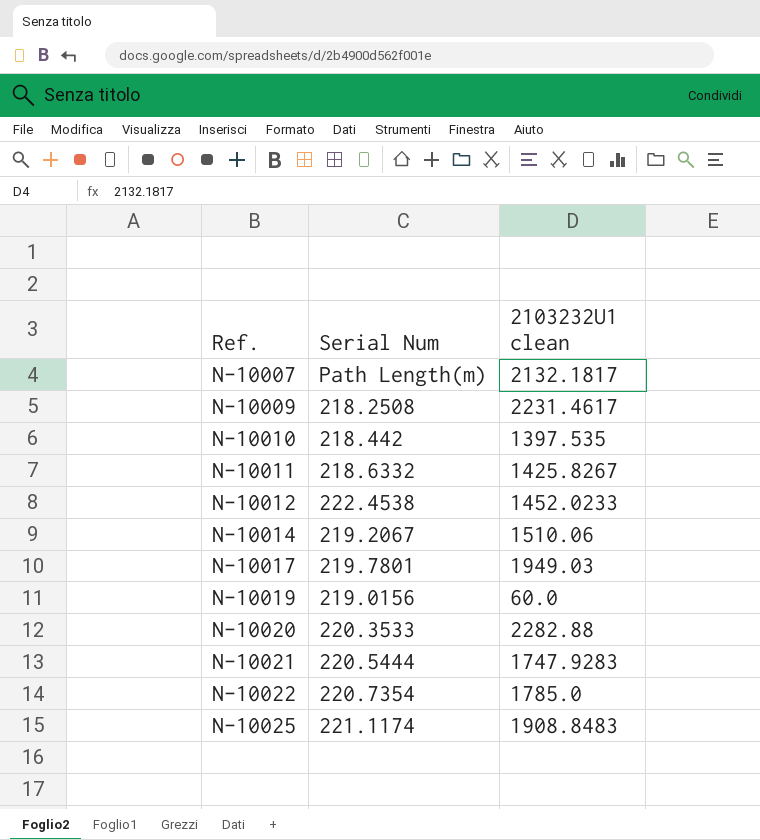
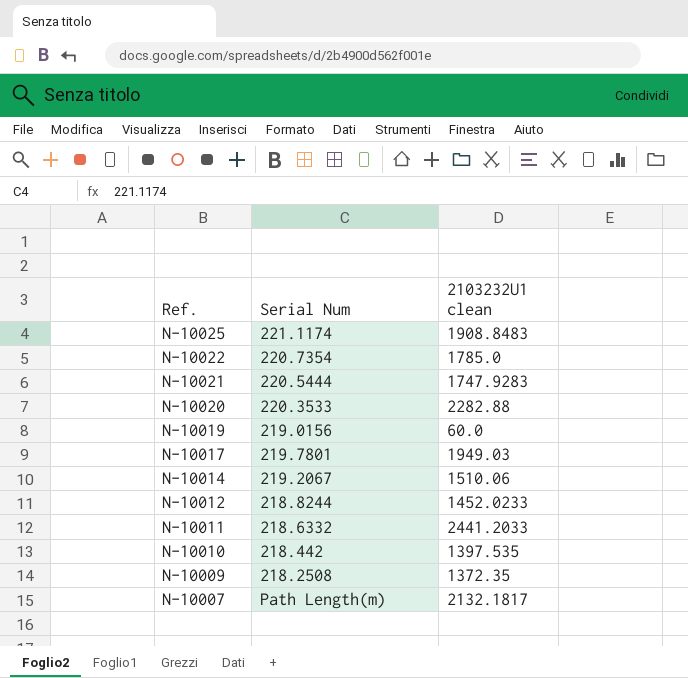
row order: Ref. ascending -> Ref. descending
N-10012 | Serial Num: 222.4538 -> 218.8244
N-10011 | 2103232U1 clean: 1425.8267 -> 2441.2033
N-10009 | 2103232U1 clean: 2231.4617 -> 1372.35

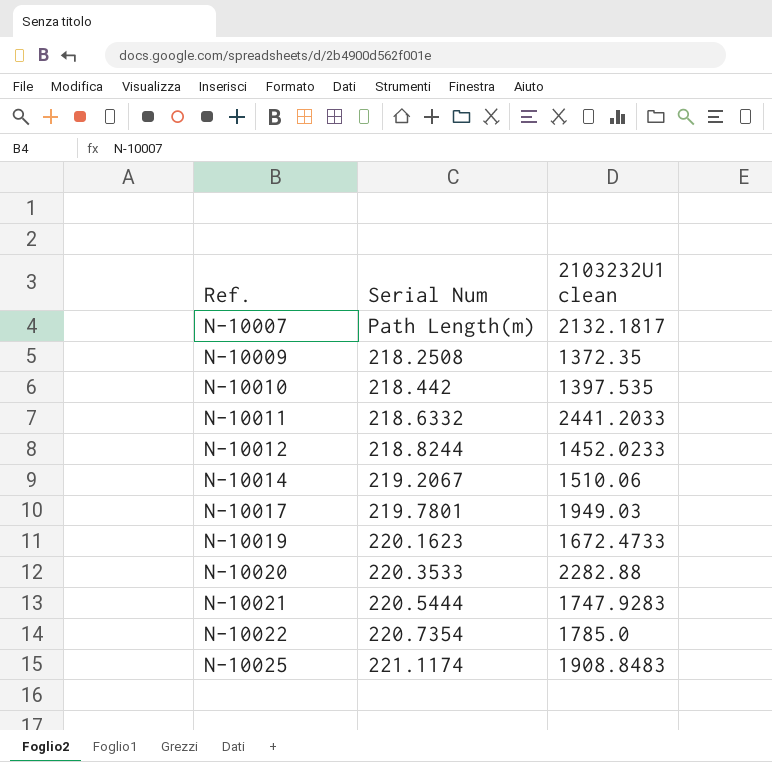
row order: Ref. descending -> Ref. ascending
N-10019 | Serial Num: 219.0156 -> 220.1623
N-10019 | 2103232U1 clean: 60.0 -> 1672.4733

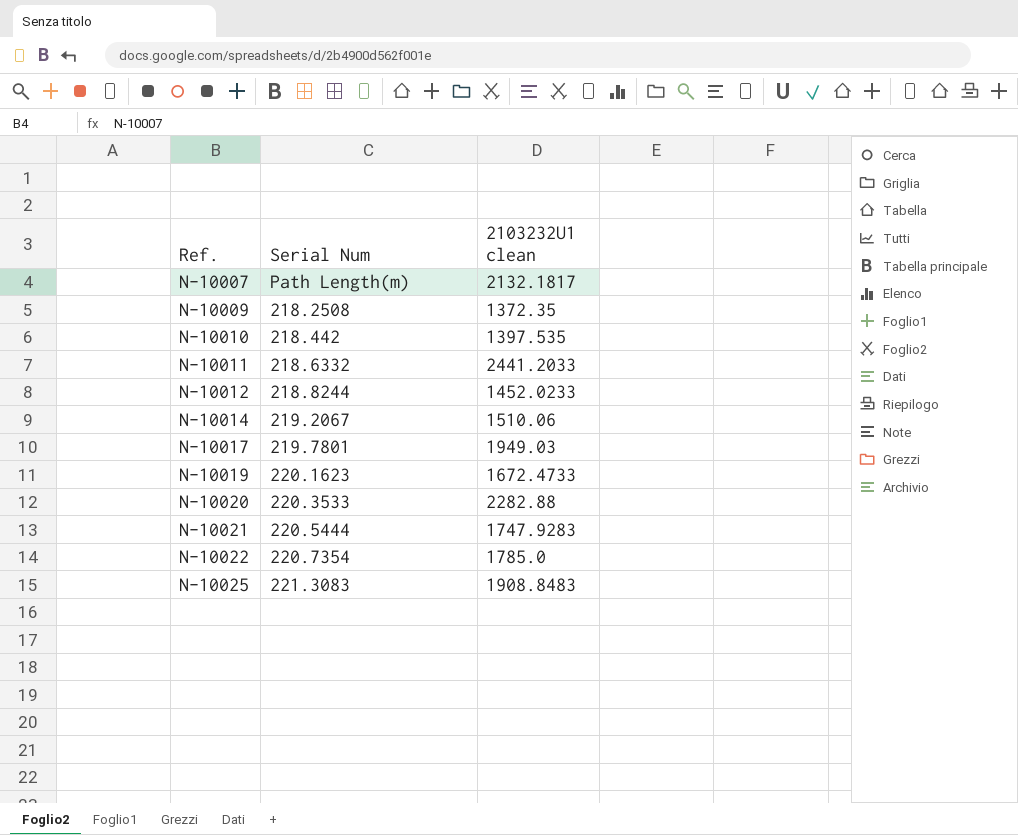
N-10025 | Serial Num: 221.1174 -> 221.3083

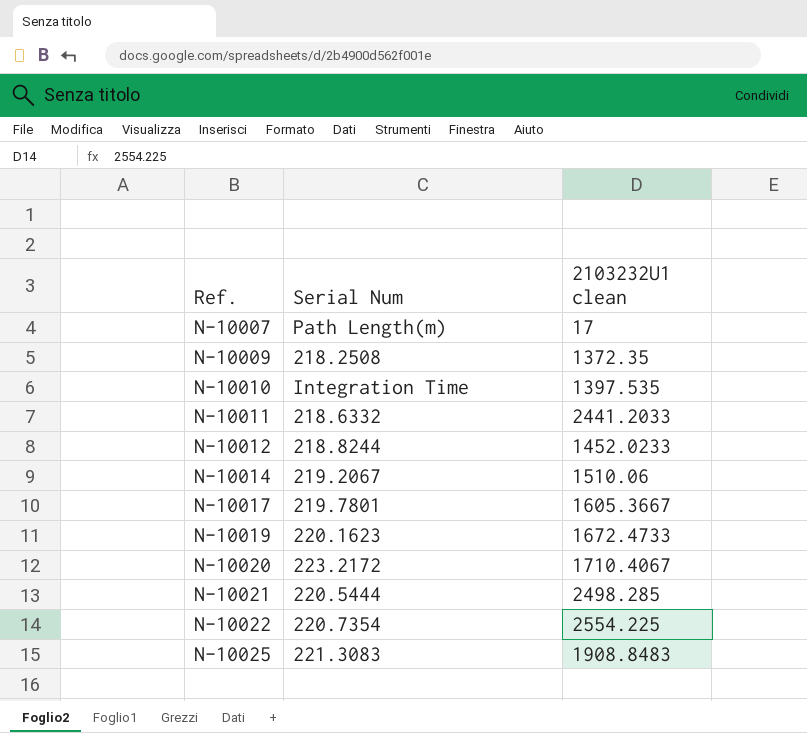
N-10007 | 2103232U1 clean: 2132.1817 -> 17
N-10010 | Serial Num: 218.442 -> Integration Time
N-10017 | 2103232U1 clean: 1949.03 -> 1605.3667
N-10020 | Serial Num: 220.3533 -> 223.2172
N-10020 | 2103232U1 clean: 2282.88 -> 1710.4067
N-10021 | 2103232U1 clean: 1747.9283 -> 2498.285
N-10022 | 2103232U1 clean: 1785.0 -> 2554.225

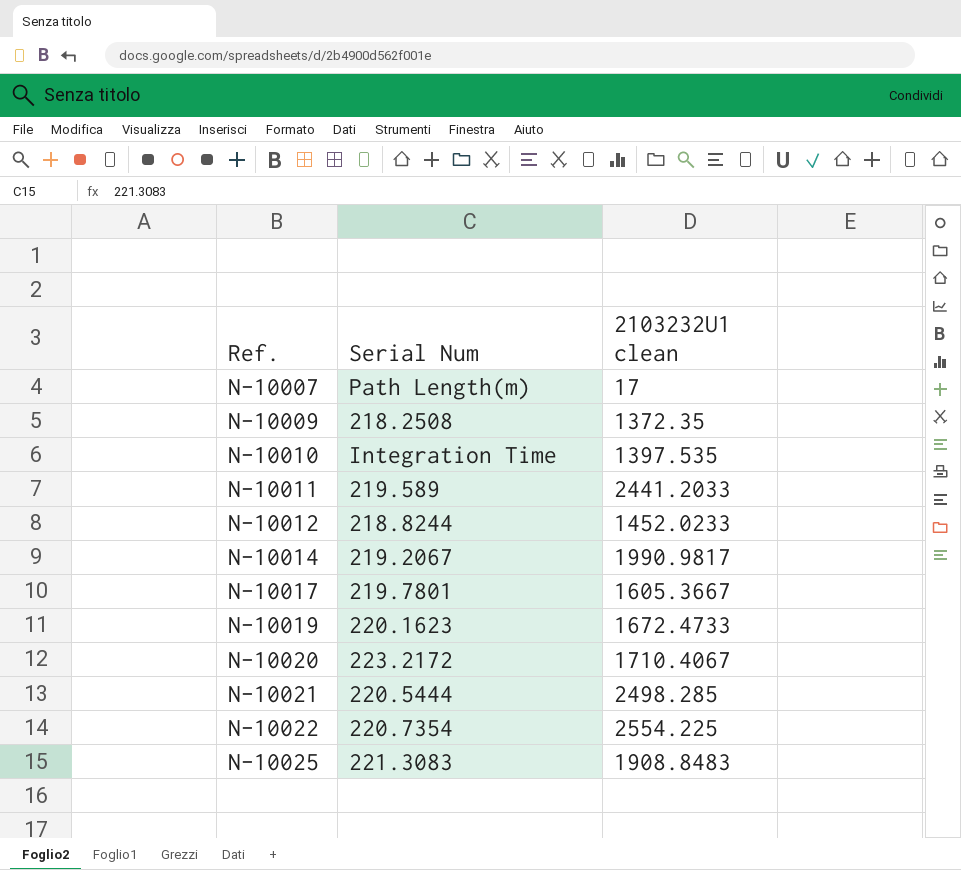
N-10011 | Serial Num: 218.6332 -> 219.589
N-10014 | 2103232U1 clean: 1510.06 -> 1990.9817

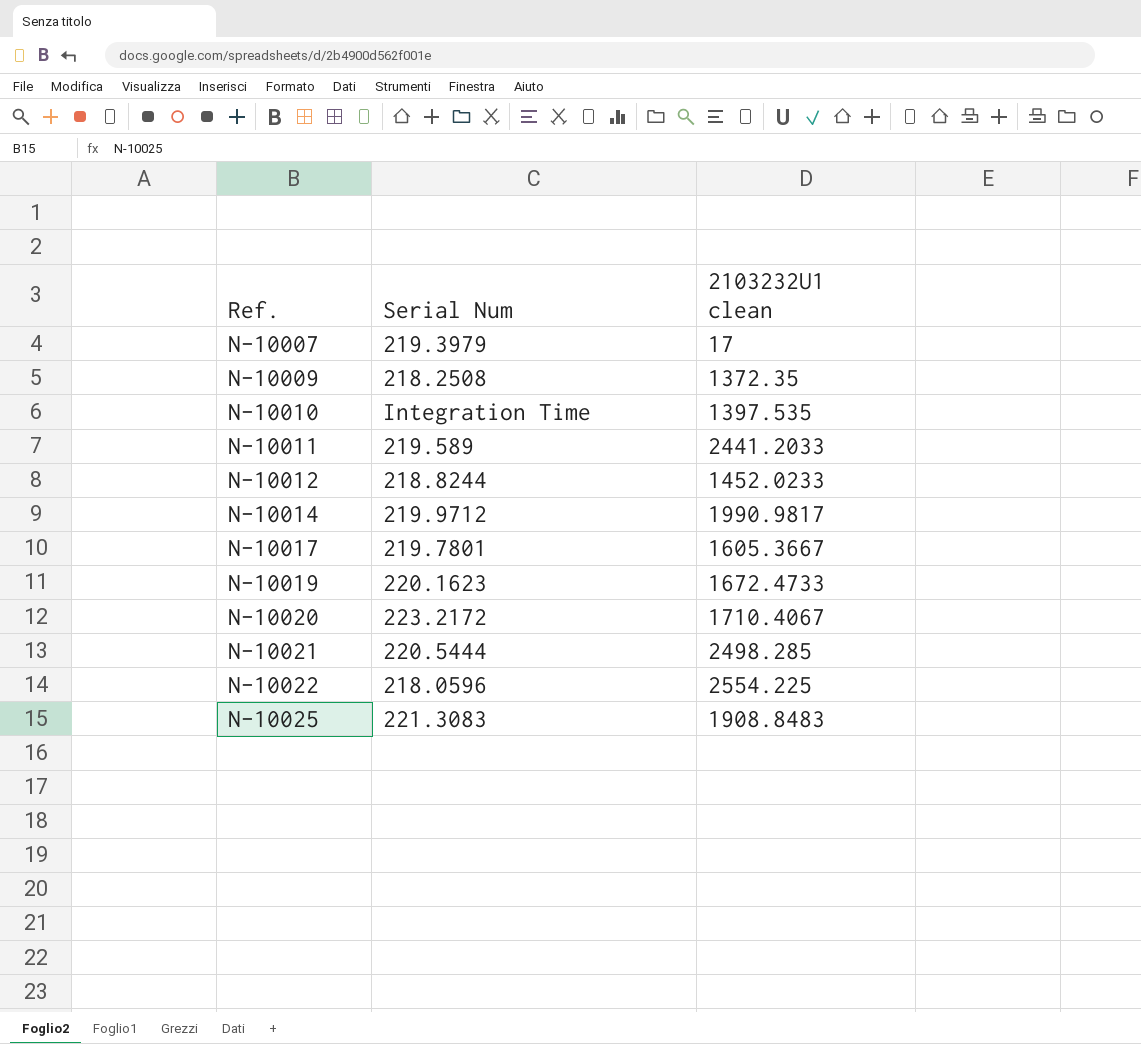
N-10007 | Serial Num: Path Length(m) -> 219.3979
N-10014 | Serial Num: 219.2067 -> 219.9712
N-10022 | Serial Num: 220.7354 -> 218.0596

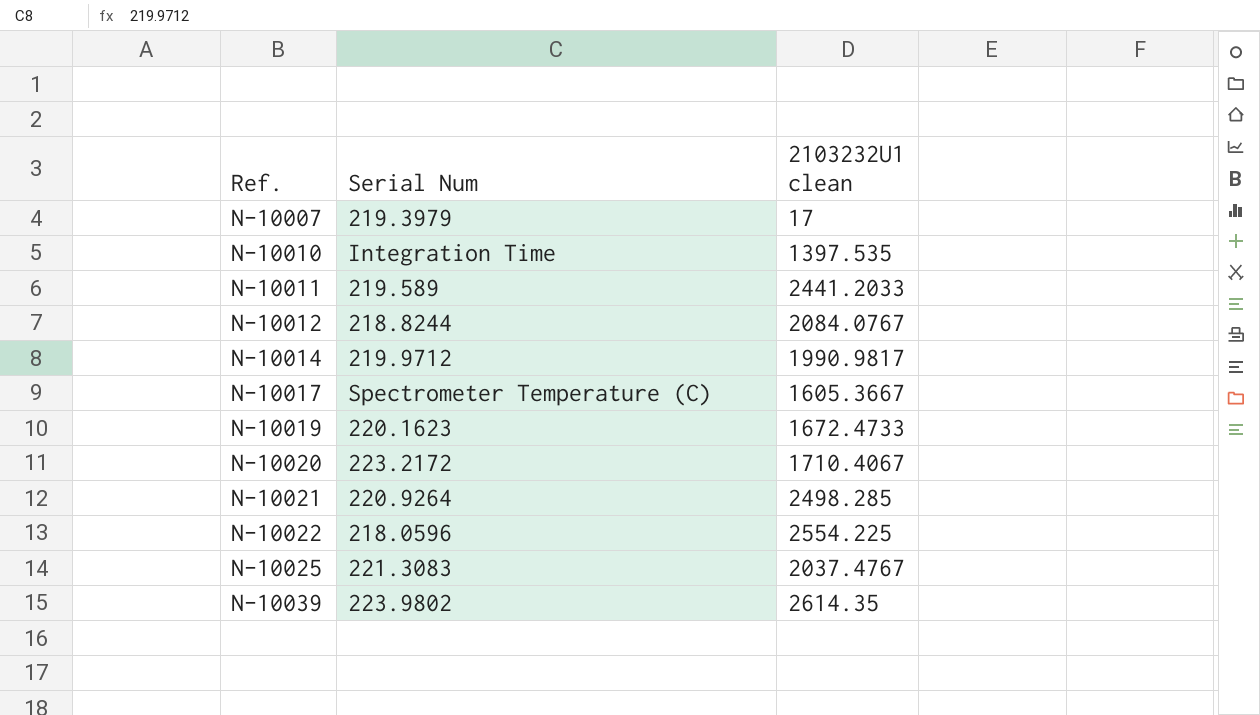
row N-10009: 218.2508 | 1372.35 -> none
N-10012 | 2103232U1 clean: 1452.0233 -> 2084.0767
N-10017 | Serial Num: 219.7801 -> Spectrometer Temperature (C)
N-10021 | Serial Num: 220.5444 -> 220.9264
N-10025 | 2103232U1 clean: 1908.8483 -> 2037.4767
row N-10039: none -> 223.9802 | 2614.35

